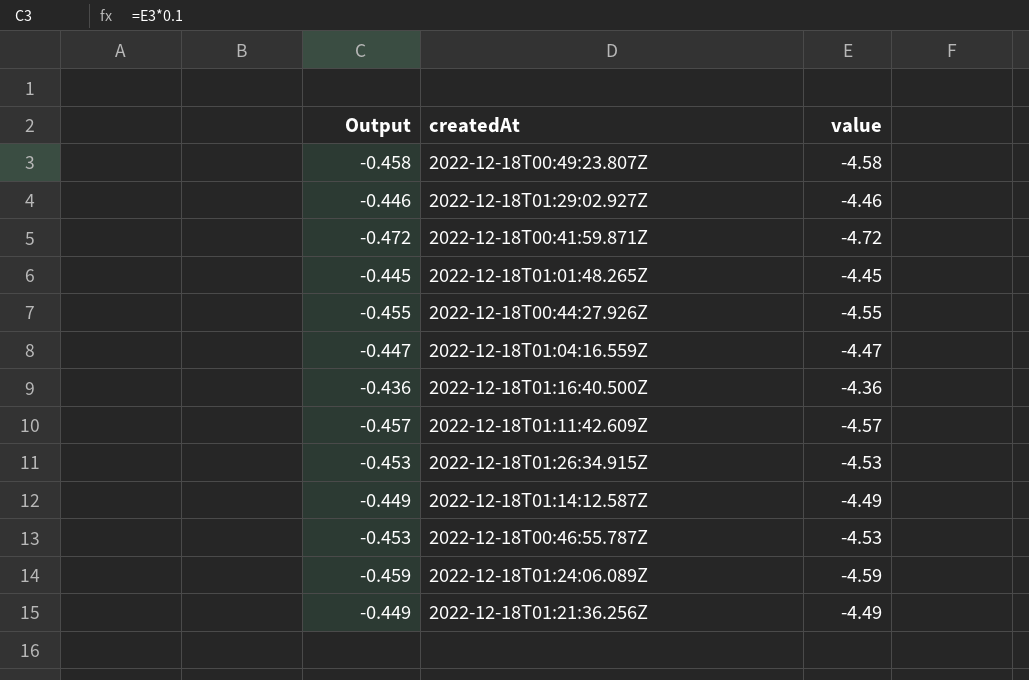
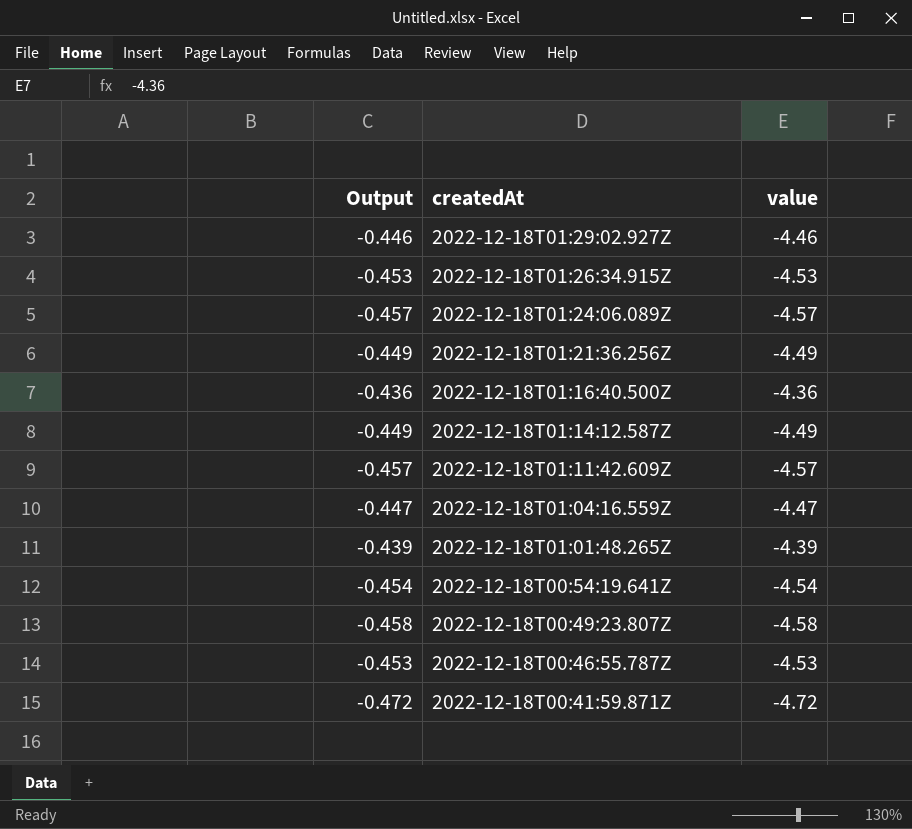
row order: none -> createdAt descending
row 2022-12-18T00:44:27.926Z: -0.455 | -4.55 -> none
2022-12-18T01:24:06.089Z | Output: -0.459 -> -0.457
2022-12-18T01:24:06.089Z | value: -4.59 -> -4.57
2022-12-18T01:01:48.265Z | Output: -0.445 -> -0.439
2022-12-18T01:01:48.265Z | value: -4.45 -> -4.39
row 2022-12-18T00:54:19.641Z: none -> -0.454 | -4.54

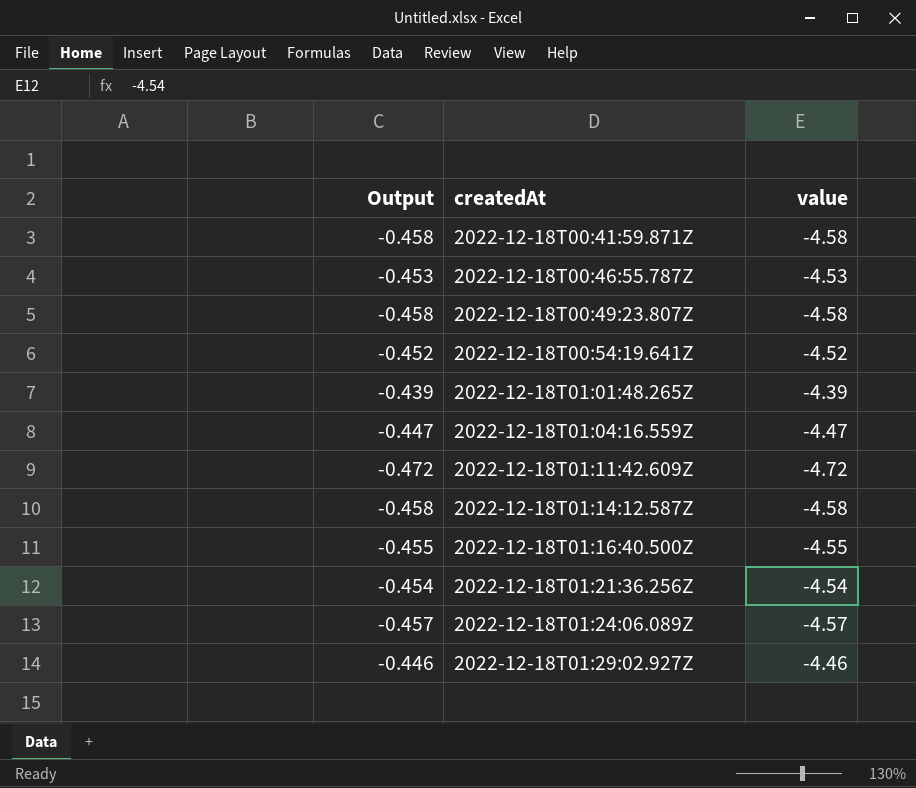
row order: createdAt descending -> createdAt ascending
row 2022-12-18T01:26:34.915Z: -0.453 | -4.53 -> none
2022-12-18T00:41:59.871Z | Output: -0.472 -> -0.458
2022-12-18T00:41:59.871Z | value: -4.72 -> -4.58
2022-12-18T00:54:19.641Z | Output: -0.454 -> -0.452
2022-12-18T00:54:19.641Z | value: -4.54 -> -4.52
2022-12-18T01:11:42.609Z | Output: -0.457 -> -0.472
2022-12-18T01:11:42.609Z | value: -4.57 -> -4.72
2022-12-18T01:14:12.587Z | Output: -0.449 -> -0.458
2022-12-18T01:14:12.587Z | value: -4.49 -> -4.58
2022-12-18T01:16:40.500Z | Output: -0.436 -> -0.455
2022-12-18T01:16:40.500Z | value: -4.36 -> -4.55
2022-12-18T01:21:36.256Z | Output: -0.449 -> -0.454
2022-12-18T01:21:36.256Z | value: -4.49 -> -4.54

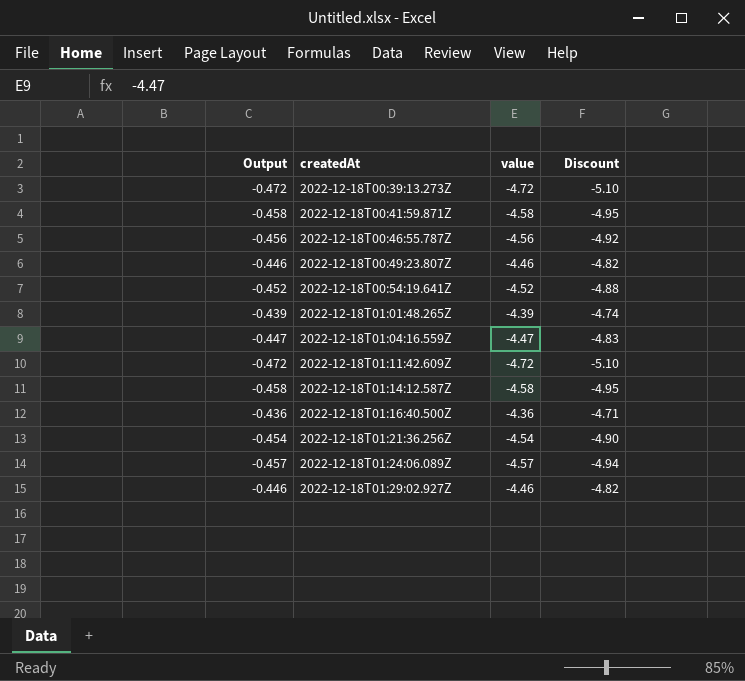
column Discount | formula: none -> [value] * 1.08
row 2022-12-18T00:39:13.273Z: none -> -0.472 | -4.72 | -5.10
2022-12-18T00:46:55.787Z | Output: -0.453 -> -0.456
2022-12-18T00:46:55.787Z | value: -4.53 -> -4.56
2022-12-18T00:49:23.807Z | Output: -0.458 -> -0.446
2022-12-18T00:49:23.807Z | value: -4.58 -> -4.46
2022-12-18T01:16:40.500Z | Output: -0.455 -> -0.436
2022-12-18T01:16:40.500Z | value: -4.55 -> -4.36

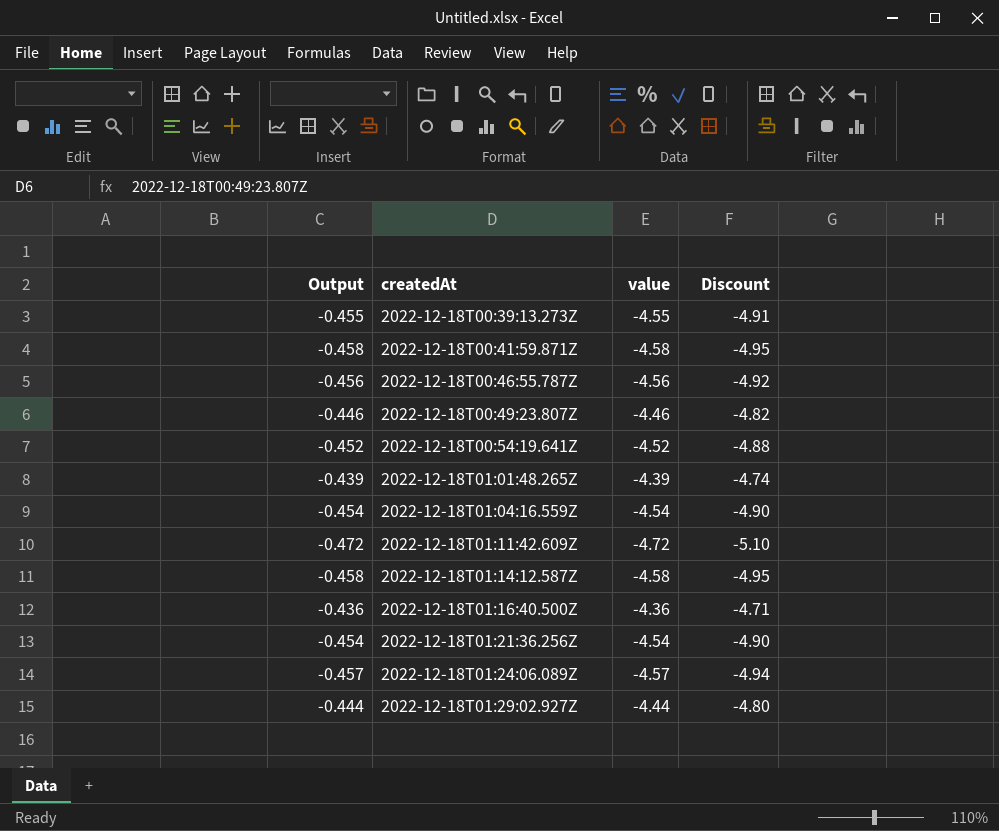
2022-12-18T00:39:13.273Z | Output: -0.472 -> -0.455
2022-12-18T00:39:13.273Z | value: -4.72 -> -4.55
2022-12-18T00:39:13.273Z | Discount: -5.10 -> -4.91
2022-12-18T01:04:16.559Z | Output: -0.447 -> -0.454
2022-12-18T01:04:16.559Z | value: -4.47 -> -4.54
2022-12-18T01:04:16.559Z | Discount: -4.83 -> -4.90
2022-12-18T01:29:02.927Z | Output: -0.446 -> -0.444
2022-12-18T01:29:02.927Z | value: -4.46 -> -4.44
2022-12-18T01:29:02.927Z | Discount: -4.82 -> -4.80

